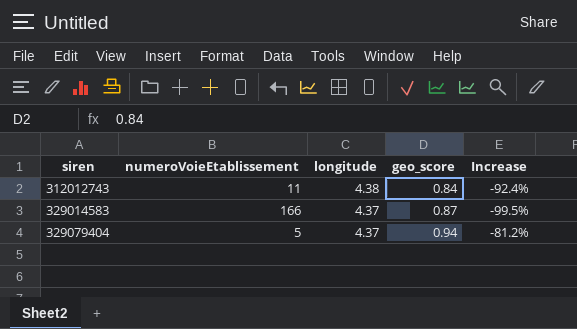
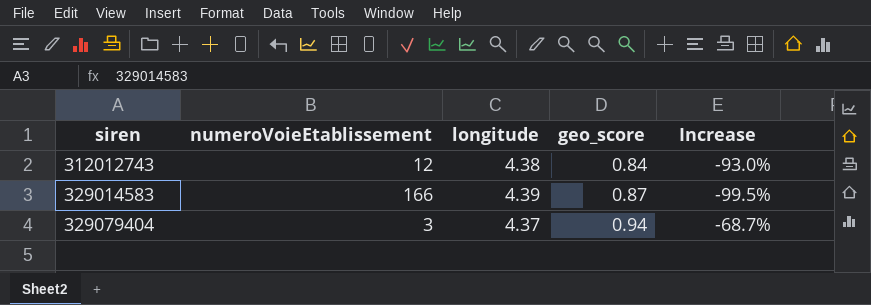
312012743 | numeroVoieEtablissement: 11 -> 12
312012743 | Increase: -92.4% -> -93.0%
329014583 | longitude: 4.37 -> 4.39
329079404 | numeroVoieEtablissement: 5 -> 3
329079404 | Increase: -81.2% -> -68.7%

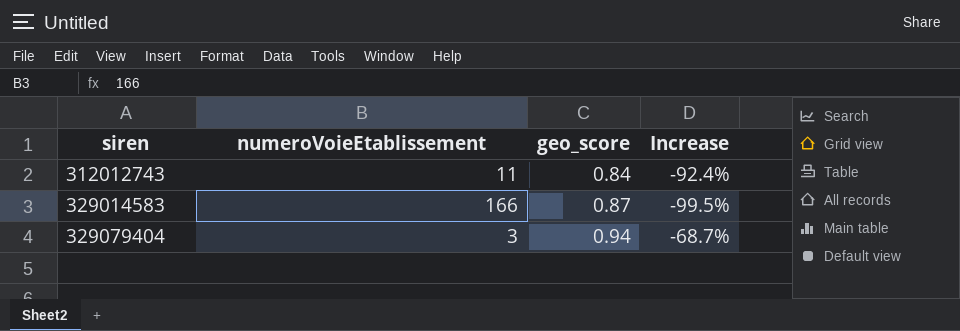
column longitude | position: 3 -> none
312012743 | numeroVoieEtablissement: 12 -> 11
312012743 | Increase: -93.0% -> -92.4%

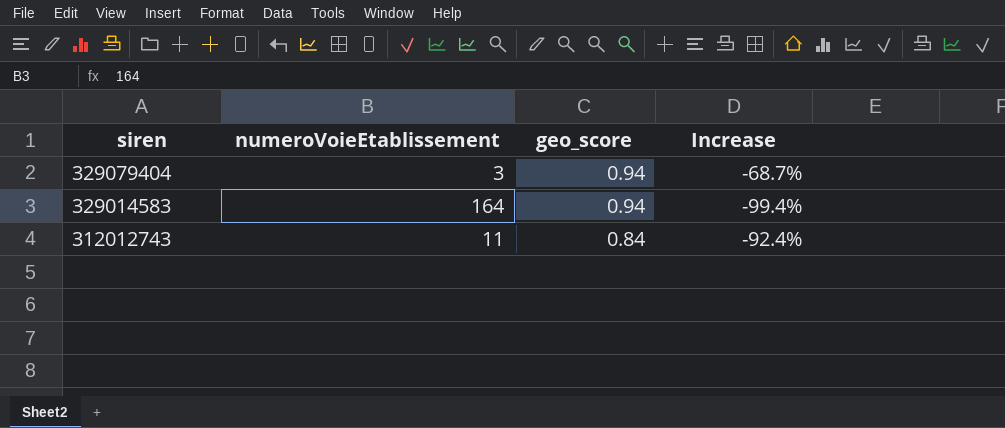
row order: siren ascending -> siren descending
329014583 | numeroVoieEtablissement: 166 -> 164
329014583 | geo_score: 0.87 -> 0.94
329014583 | Increase: -99.5% -> -99.4%

